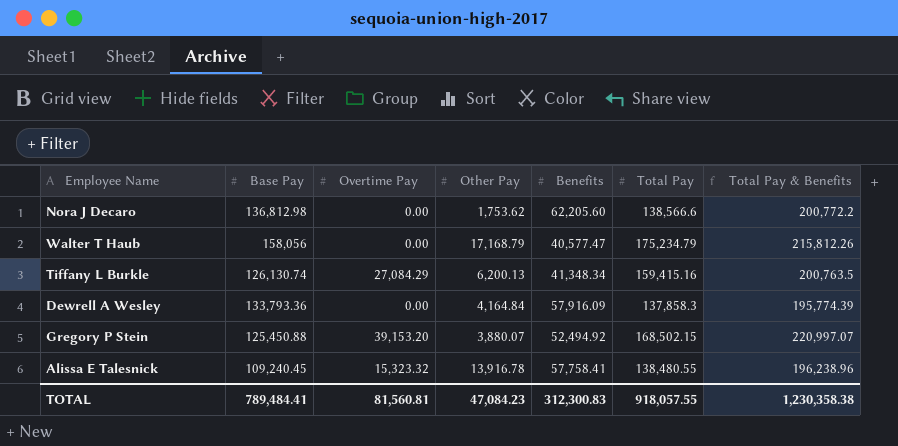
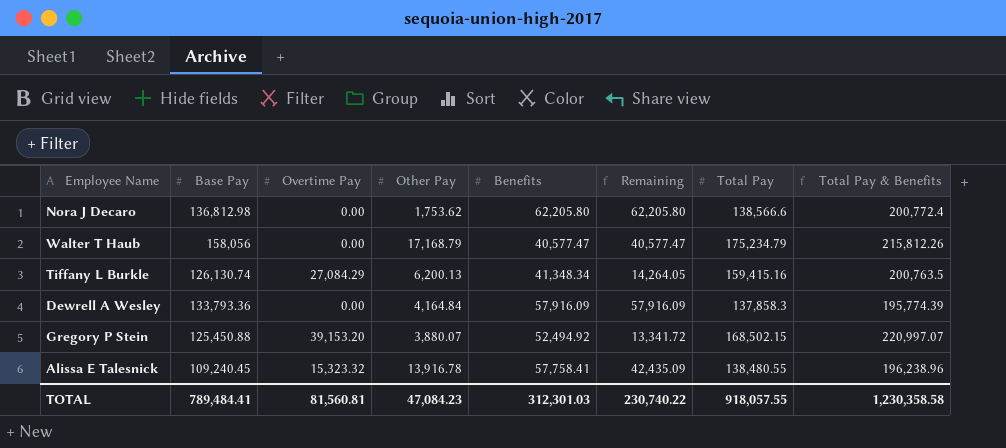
column Remaining | formula: none -> [Benefits] - [Overtime Pay]
Nora J Decaro | Benefits: 62,205.60 -> 62,205.80
Nora J Decaro | Total Pay & Benefits: 200,772.2 -> 200,772.4
TOTAL | Benefits: 312,300.83 -> 312,301.03
TOTAL | Total Pay & Benefits: 1,230,358.38 -> 1,230,358.58

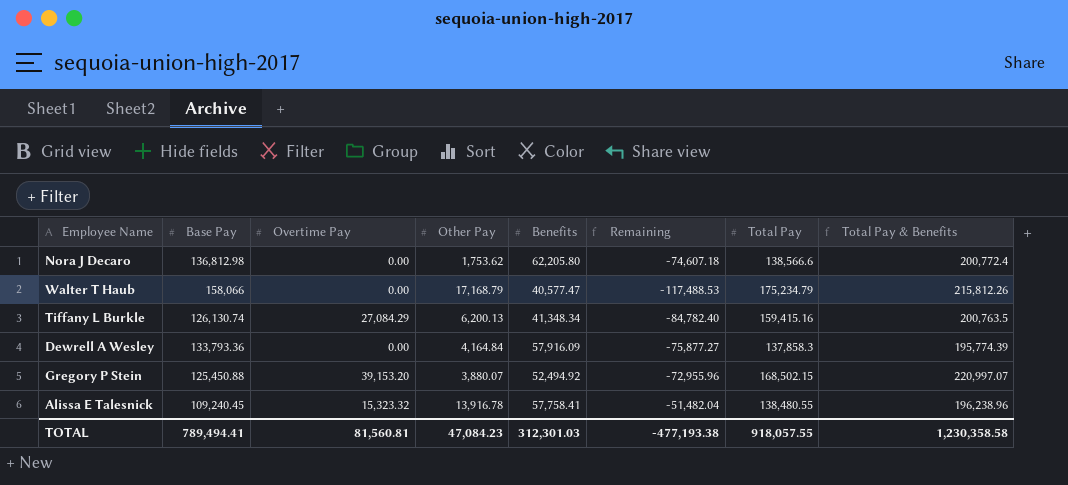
column Remaining | formula: [Benefits] - [Overtime Pay] -> [Benefits] - [Base Pay]
Walter T Haub | Base Pay: 158,056 -> 158,066
TOTAL | Base Pay: 789,484.41 -> 789,494.41
TOTAL | Remaining: 230,740.22 -> -477,193.38

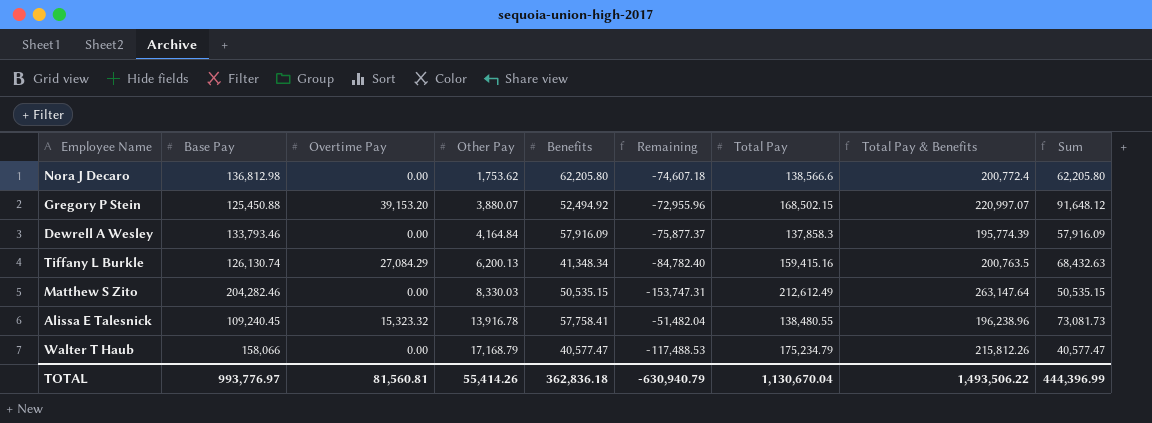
row order: none -> Other Pay ascending
column Sum | formula: none -> [Overtime Pay] + [Benefits]
Dewrell A Wesley | Base Pay: 133,793.36 -> 133,793.46
Dewrell A Wesley | Remaining: -75,877.27 -> -75,877.37
row Matthew S Zito: none -> 204,282.46 | 0.00 | 8,330.03 | 50,535.15 | -153,747.31 | 212,612.49 | 263,147.64 | 50,535.15
TOTAL | Base Pay: 789,494.41 -> 993,776.97
TOTAL | Other Pay: 47,084.23 -> 55,414.26
TOTAL | Benefits: 312,301.03 -> 362,836.18
TOTAL | Remaining: -477,193.38 -> -630,940.79
TOTAL | Total Pay: 918,057.55 -> 1,130,670.04
TOTAL | Total Pay & Benefits: 1,230,358.58 -> 1,493,506.22

